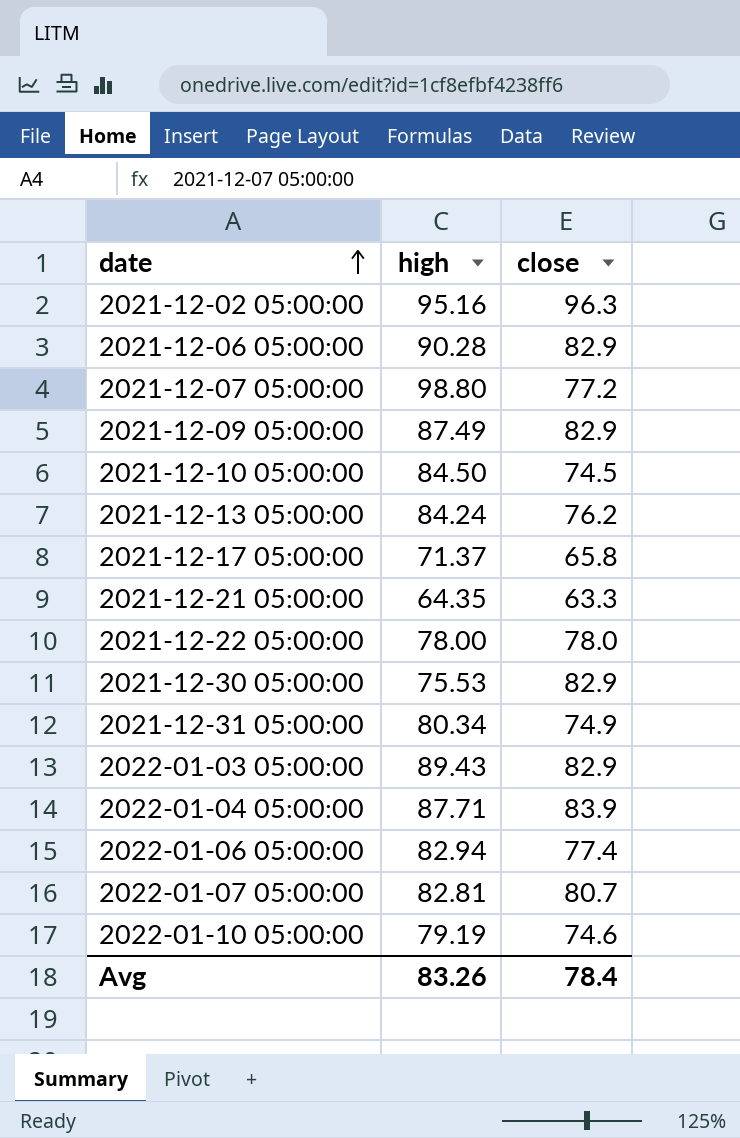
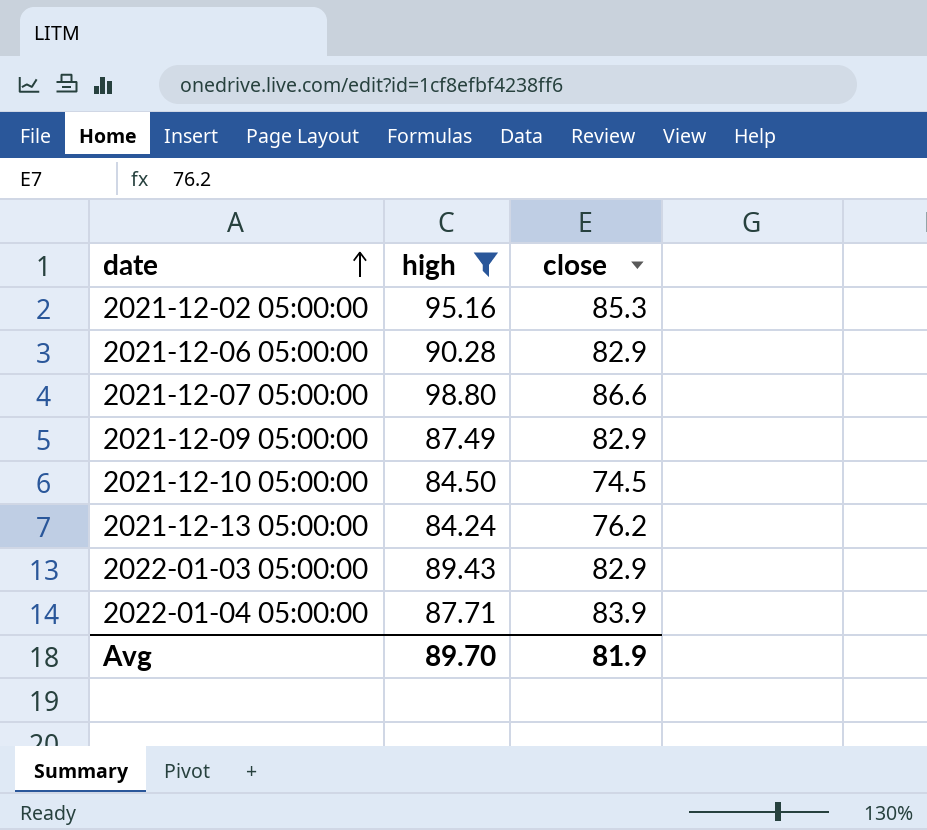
filter: none -> high >= 84.24
2021-12-02 05:00:00 | close: 96.3 -> 85.3
2021-12-07 05:00:00 | close: 77.2 -> 86.6
Avg | high: 83.26 -> 89.70
Avg | close: 78.4 -> 81.9

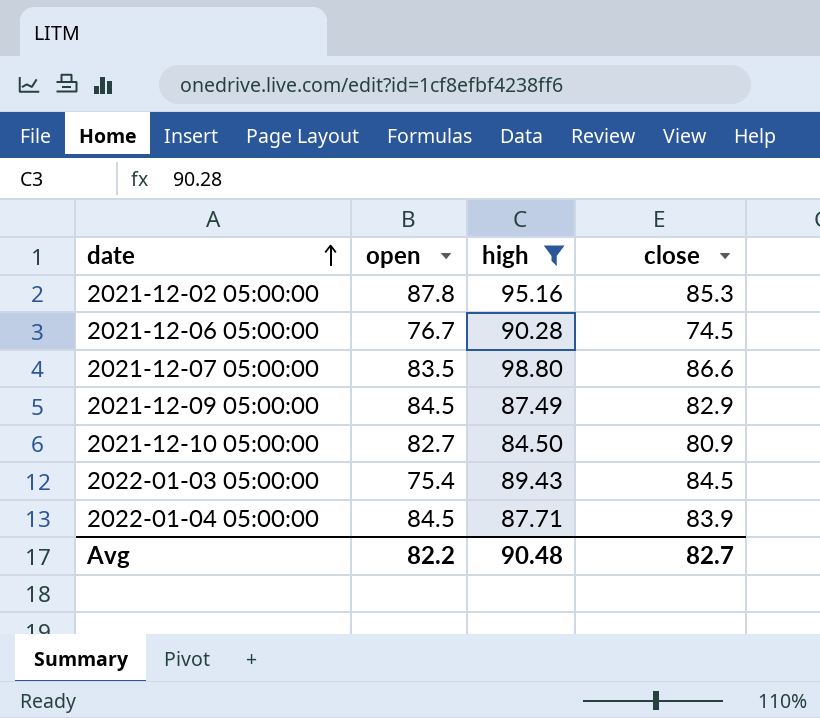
column open | position: none -> 2
row 2021-12-13 05:00:00: 84.24 | 76.2 -> none
2021-12-06 05:00:00 | close: 82.9 -> 74.5
2021-12-10 05:00:00 | close: 74.5 -> 80.9
2022-01-03 05:00:00 | close: 82.9 -> 84.5
Avg | high: 89.70 -> 90.48
Avg | close: 81.9 -> 82.7

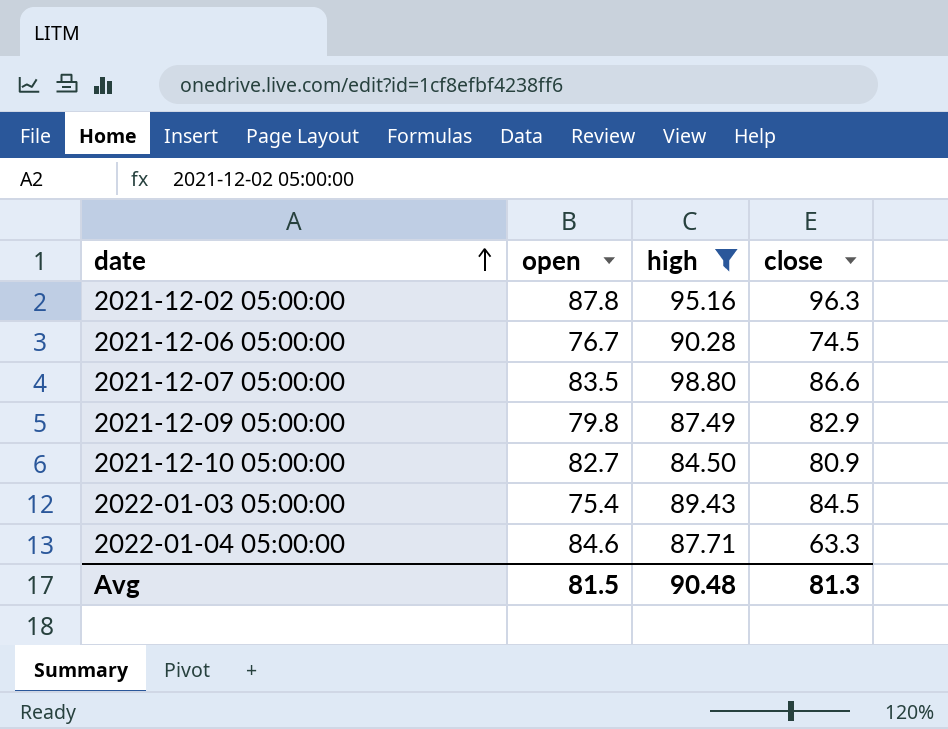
2021-12-02 05:00:00 | close: 85.3 -> 96.3
2021-12-09 05:00:00 | open: 84.5 -> 79.8
2022-01-04 05:00:00 | open: 84.5 -> 84.6
2022-01-04 05:00:00 | close: 83.9 -> 63.3
Avg | open: 82.2 -> 81.5
Avg | close: 82.7 -> 81.3

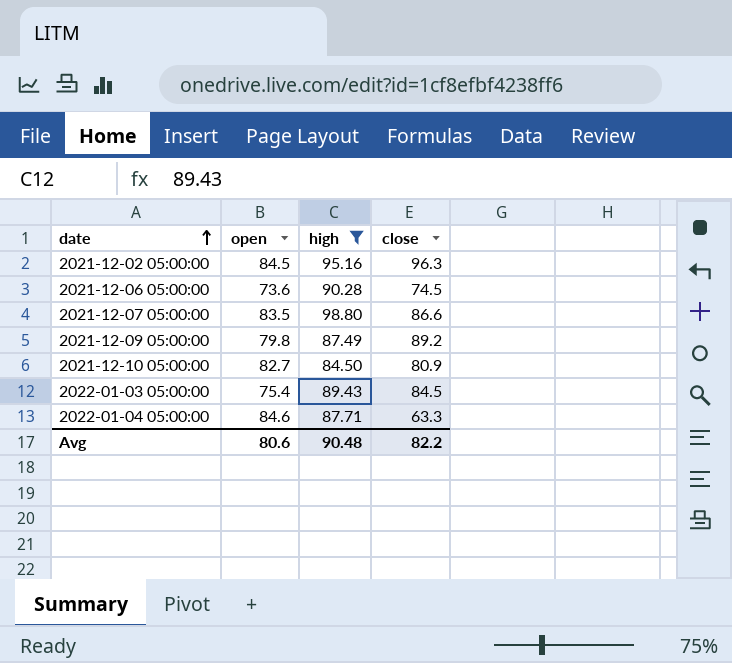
2021-12-02 05:00:00 | open: 87.8 -> 84.5
2021-12-06 05:00:00 | open: 76.7 -> 73.6
2021-12-09 05:00:00 | close: 82.9 -> 89.2
Avg | open: 81.5 -> 80.6
Avg | close: 81.3 -> 82.2

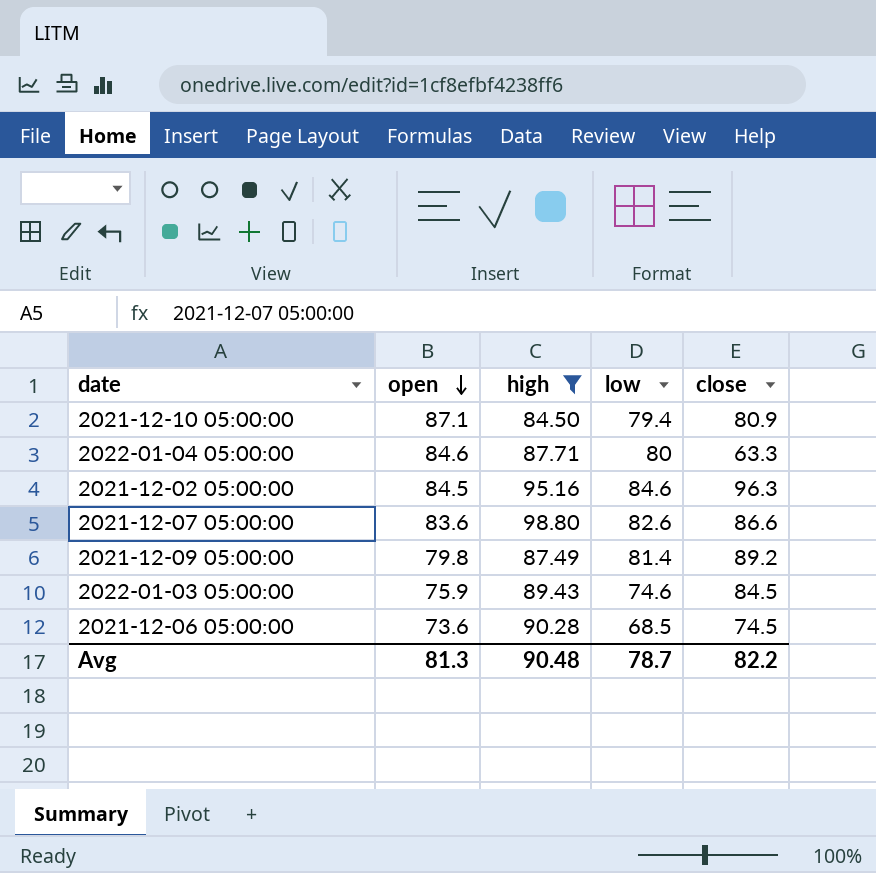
row order: date ascending -> open descending
column low | position: none -> 4
2021-12-10 05:00:00 | open: 82.7 -> 87.1
2021-12-07 05:00:00 | open: 83.5 -> 83.6
2022-01-03 05:00:00 | open: 75.4 -> 75.9
Avg | open: 80.6 -> 81.3

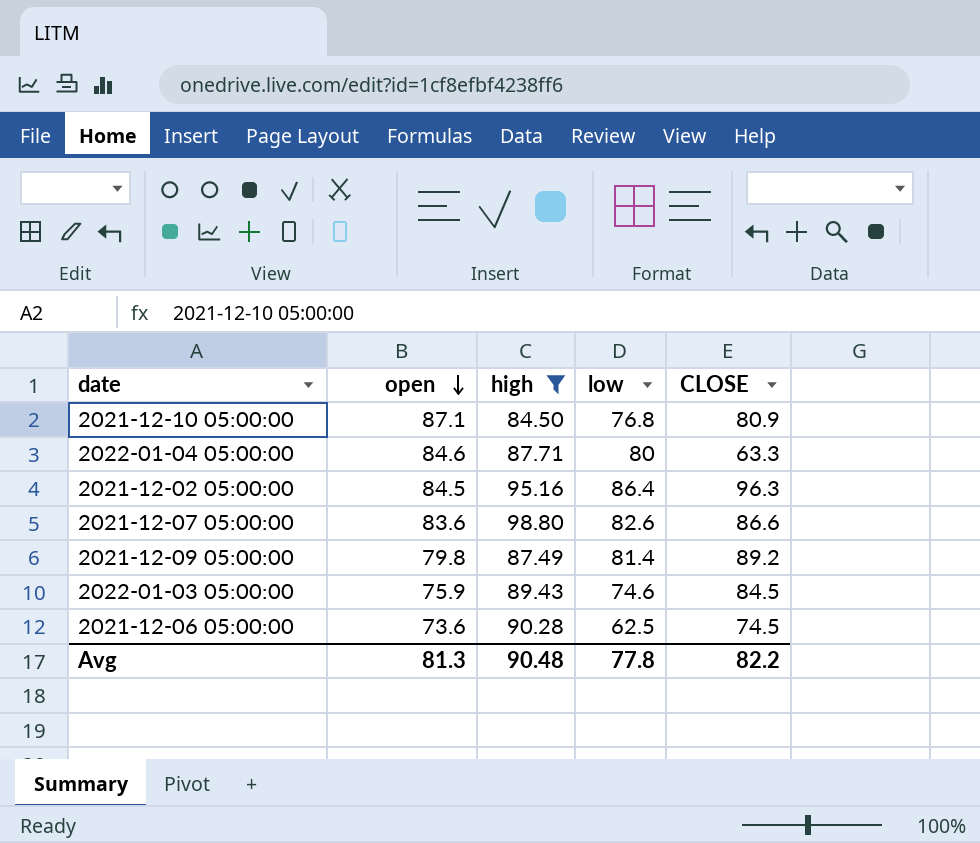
column name: close -> CLOSE
2021-12-10 05:00:00 | low: 79.4 -> 76.8
2021-12-02 05:00:00 | low: 84.6 -> 86.4
2021-12-06 05:00:00 | low: 68.5 -> 62.5
Avg | low: 78.7 -> 77.8

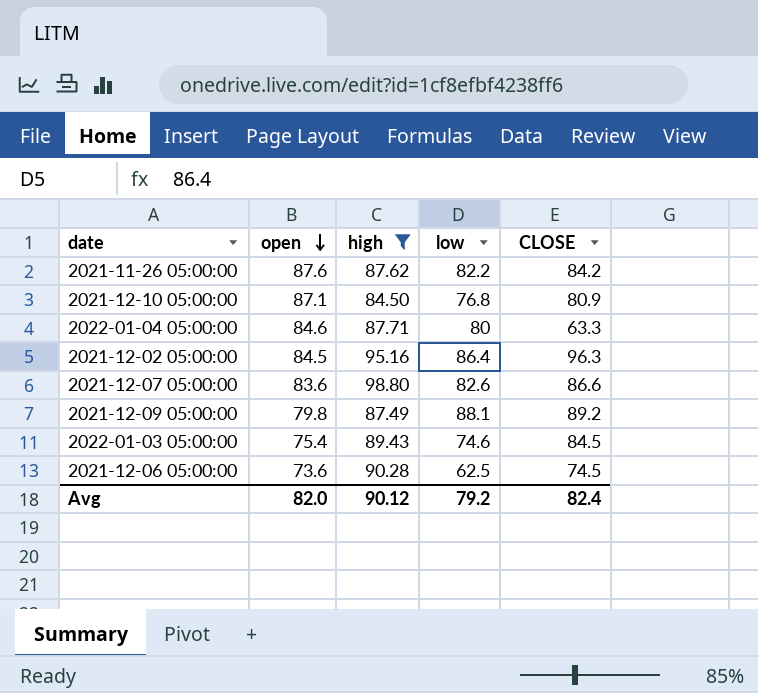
row 2021-11-26 05:00:00: none -> 87.6 | 87.62 | 82.2 | 84.2
2021-12-09 05:00:00 | low: 81.4 -> 88.1
2022-01-03 05:00:00 | open: 75.9 -> 75.4
Avg | open: 81.3 -> 82.0
Avg | high: 90.48 -> 90.12
Avg | low: 77.8 -> 79.2
Avg | CLOSE: 82.2 -> 82.4

